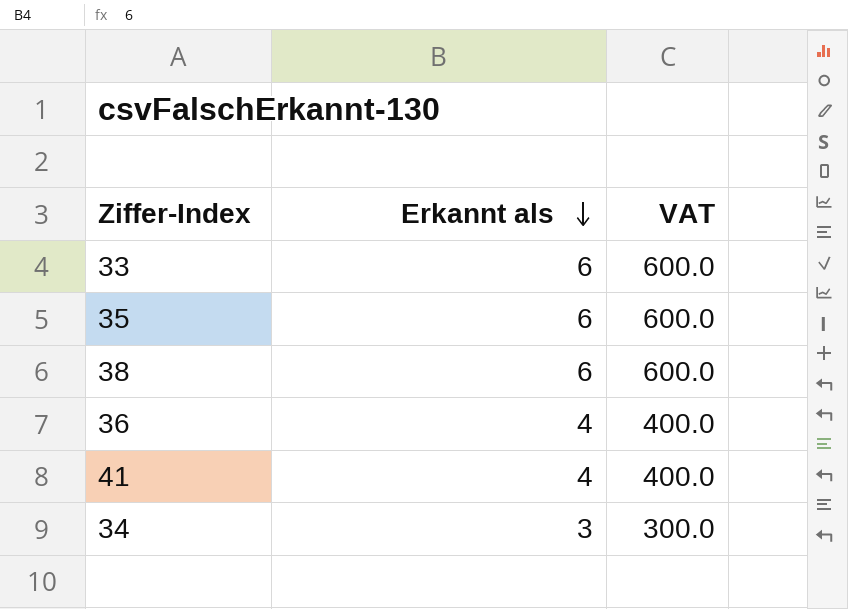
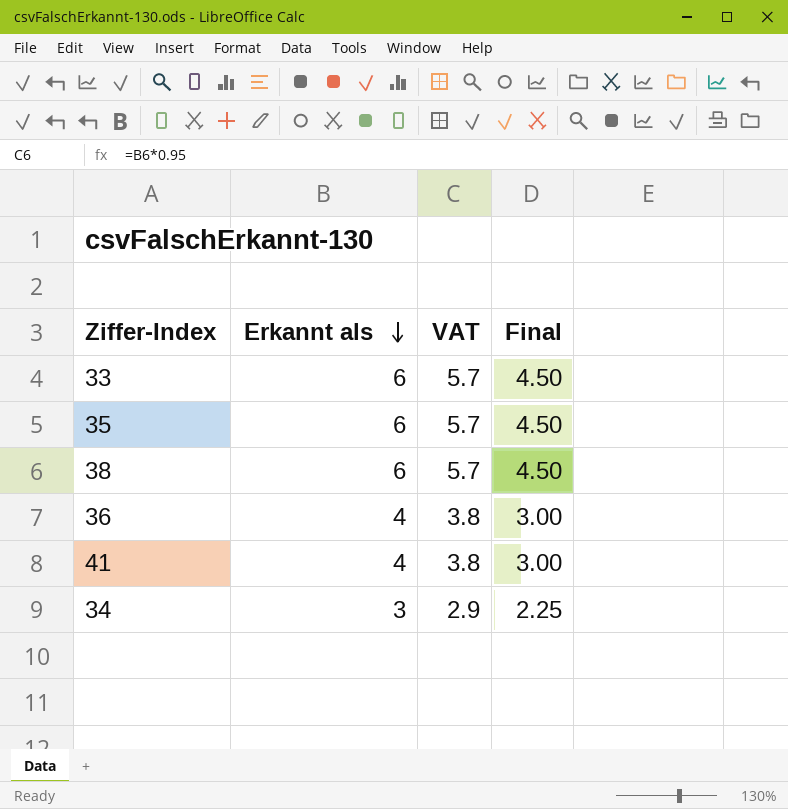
column VAT | formula: [Erkannt als] * 100 -> [Erkannt als] * 0.95
column Final | formula: none -> [Erkannt als] * 0.75

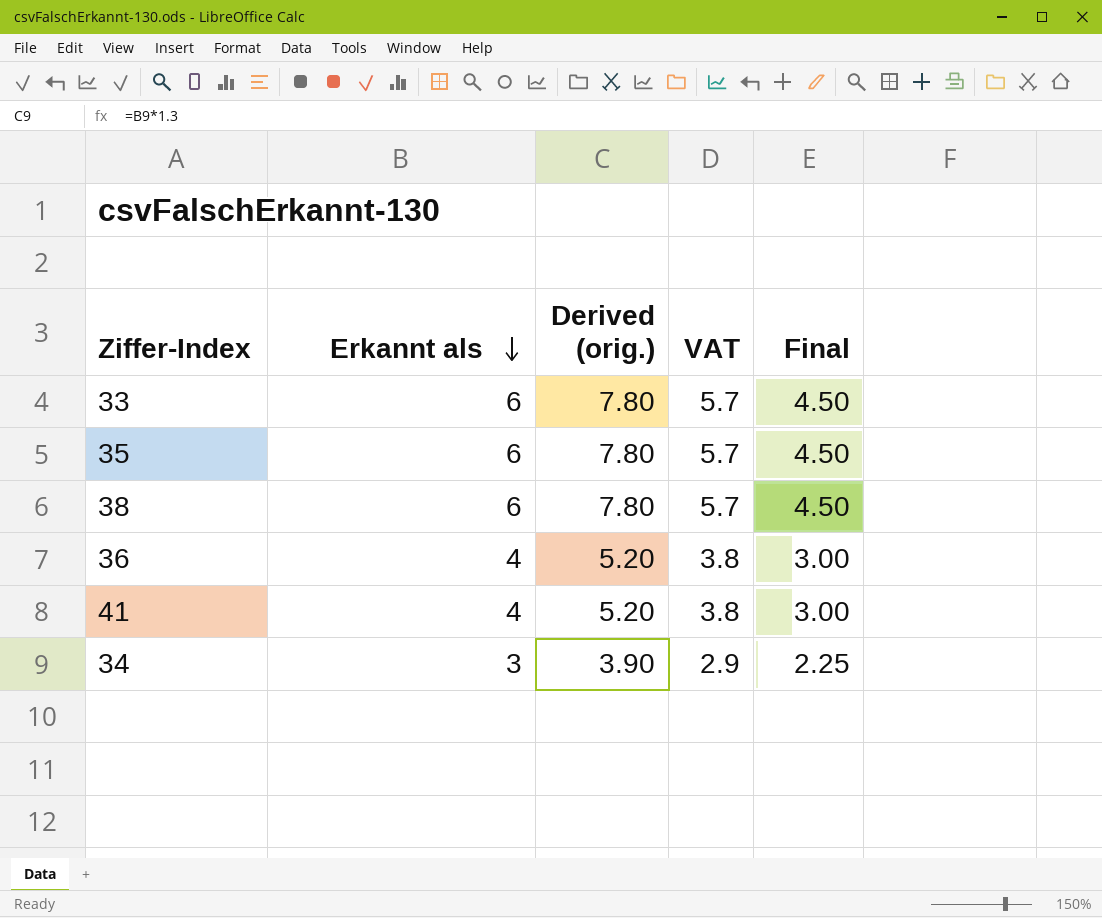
column Derived (orig.) | formula: none -> [Erkannt als] * 1.3

